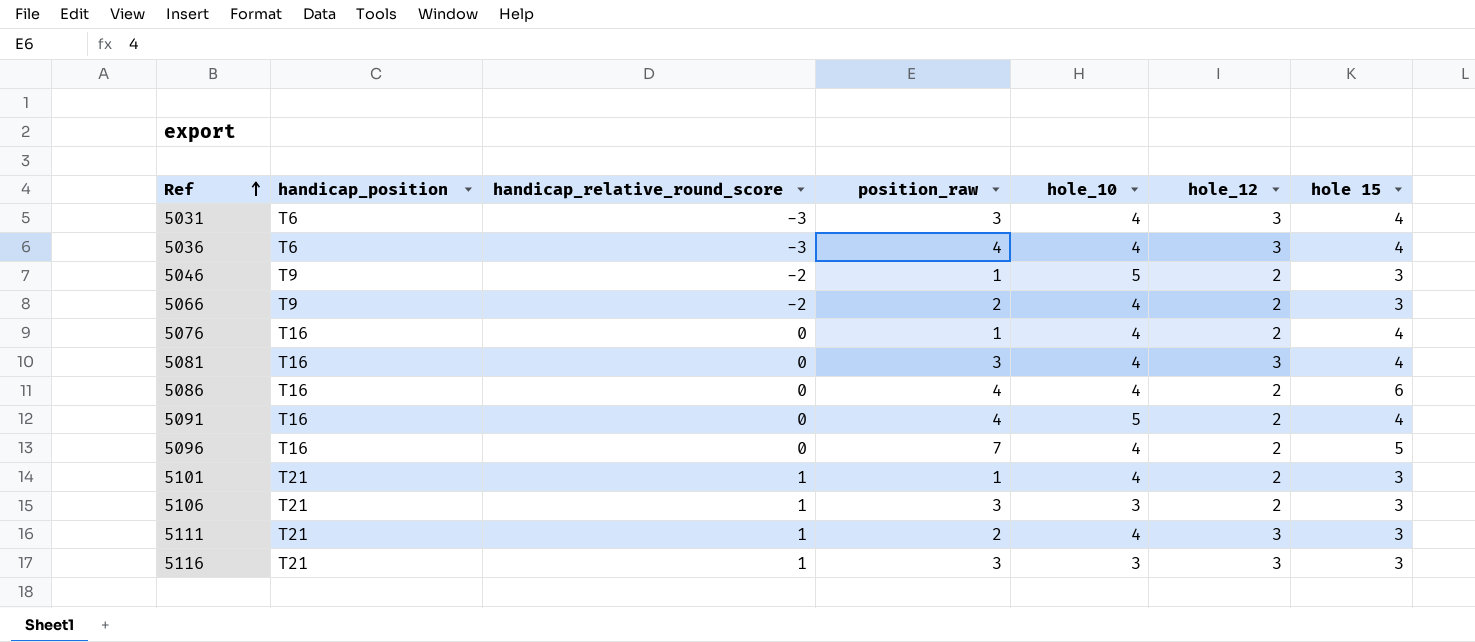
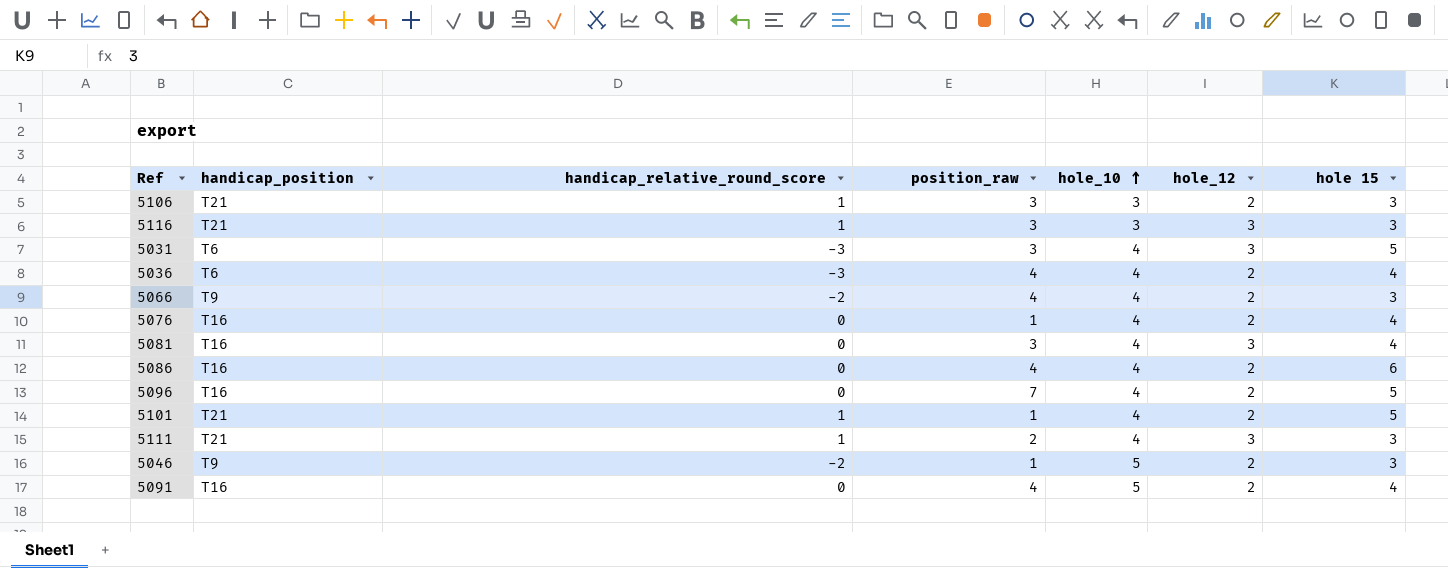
row order: Ref ascending -> hole_10 ascending
5031 | hole 15: 4 -> 5
5036 | hole_12: 3 -> 2
5066 | position_raw: 2 -> 4
5101 | hole 15: 3 -> 5

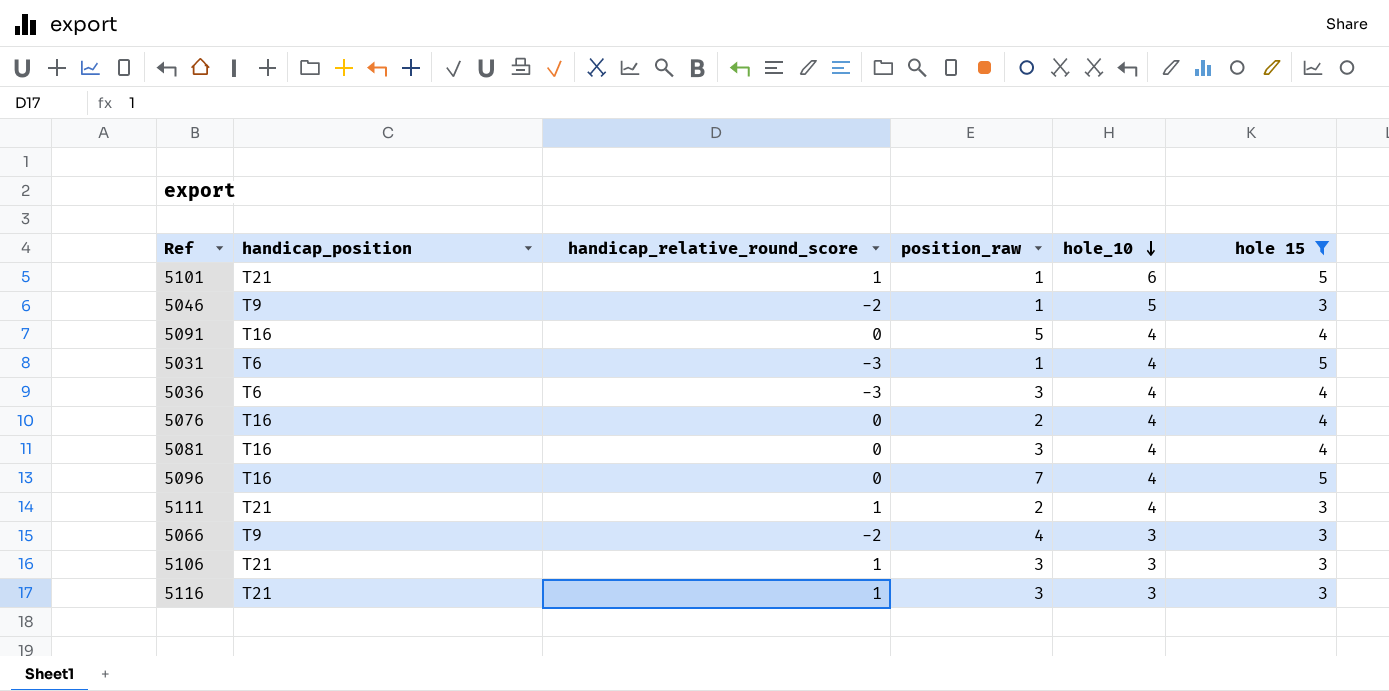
filter: none -> hole 15 != 6
row order: hole_10 ascending -> hole_10 descending
column hole_12 | position: 6 -> none
5101 | hole_10: 4 -> 6
5091 | position_raw: 4 -> 5
5091 | hole_10: 5 -> 4
5031 | position_raw: 3 -> 1
5036 | position_raw: 4 -> 3
5076 | position_raw: 1 -> 2
5066 | hole_10: 4 -> 3

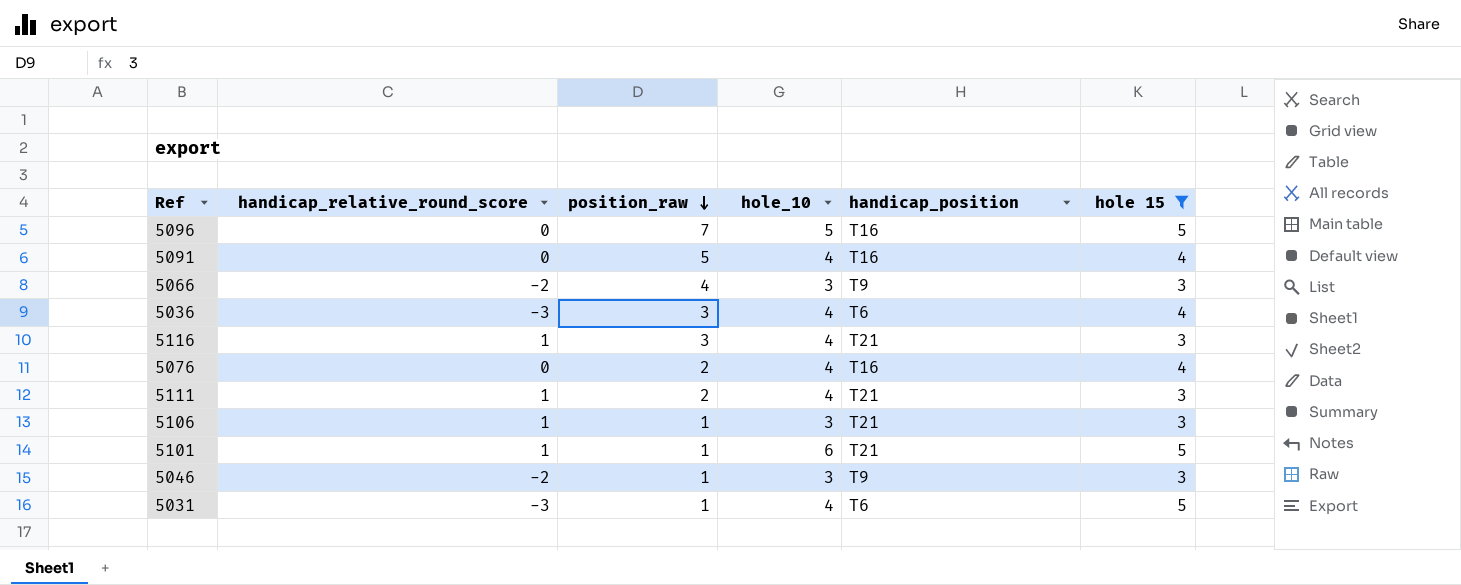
row order: hole_10 descending -> position_raw descending
column handicap_position | position: 2 -> 5
row 5081: T16 | 0 | 3 | 4 | 4 -> none
5096 | hole_10: 4 -> 5
5116 | hole_10: 3 -> 4
5106 | position_raw: 3 -> 1
5046 | hole_10: 5 -> 3

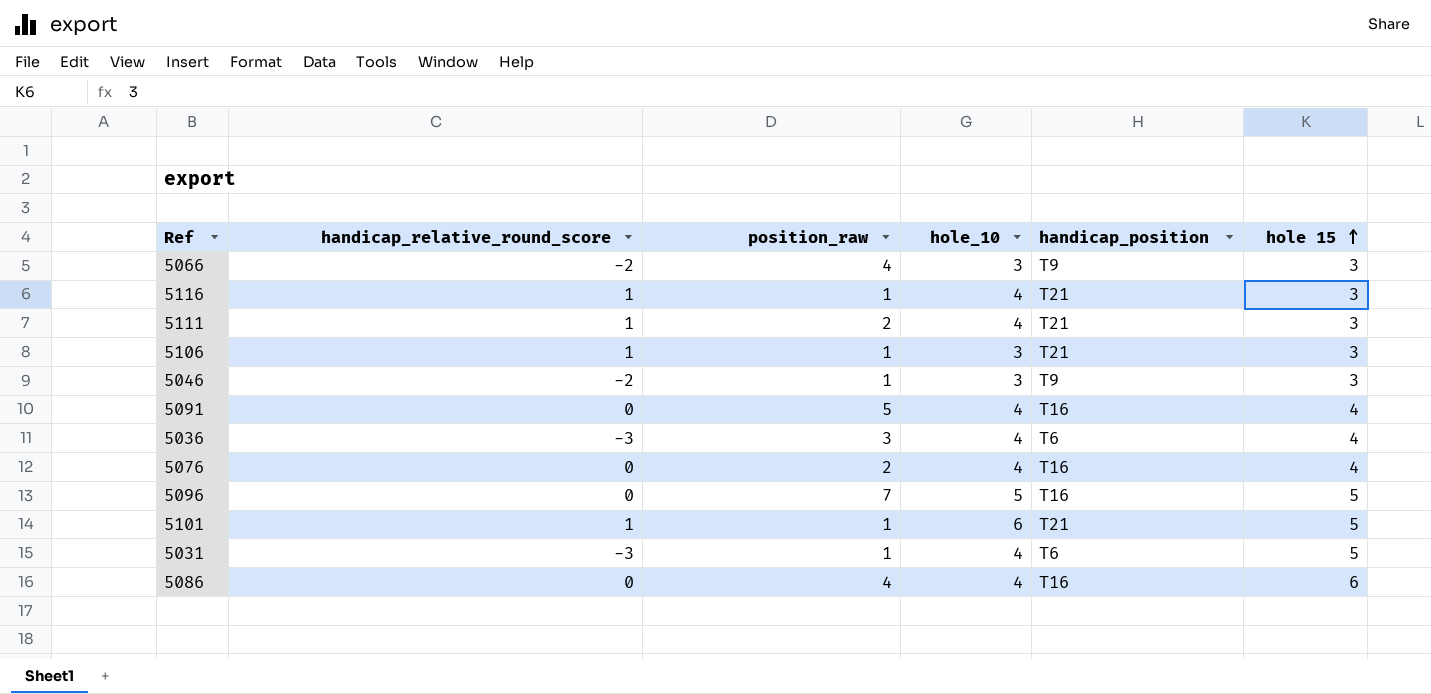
filter: hole 15 != 6 -> none
row order: position_raw descending -> hole 15 ascending
5116 | position_raw: 3 -> 1

